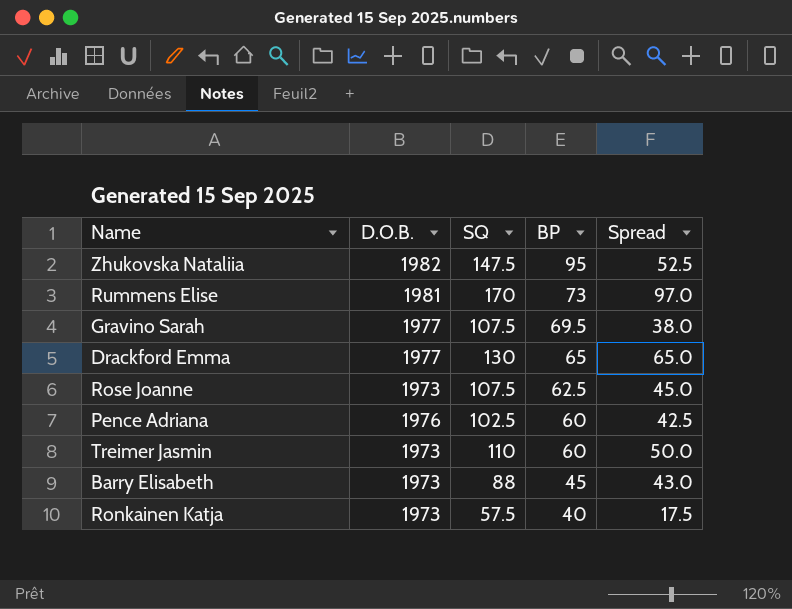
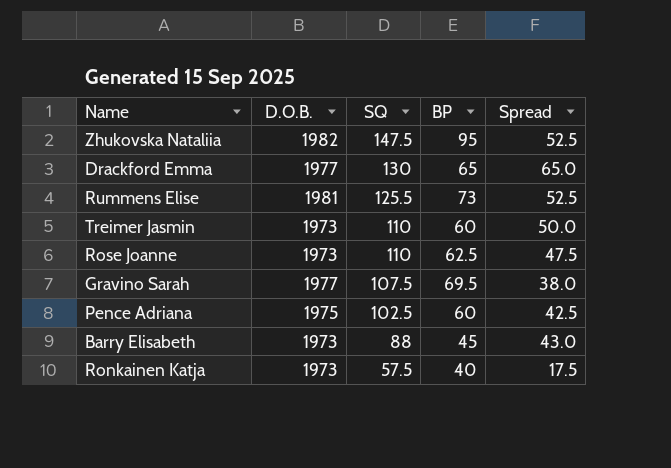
row order: BP descending -> SQ descending
Rummens Elise | SQ: 170 -> 125.5
Rummens Elise | Spread: 97.0 -> 52.5
Rose Joanne | SQ: 107.5 -> 110
Rose Joanne | Spread: 45.0 -> 47.5
Pence Adriana | D.O.B.: 1976 -> 1975

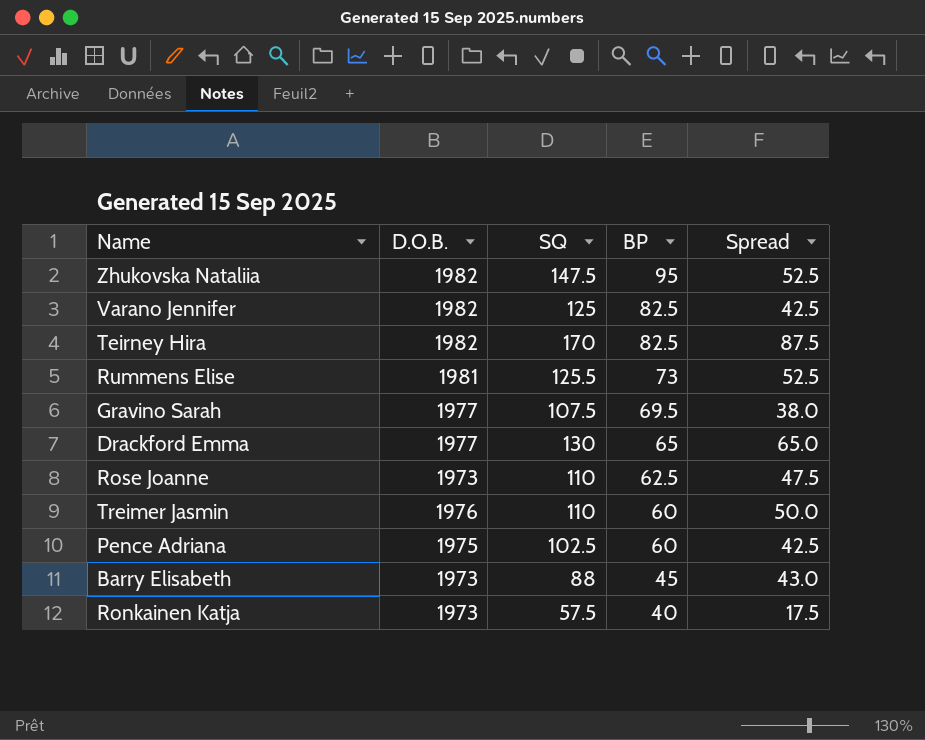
row order: SQ descending -> BP descending
row Varano Jennifer: none -> 1982 | 125 | 82.5 | 42.5
row Teirney Hira: none -> 1982 | 170 | 82.5 | 87.5
Treimer Jasmin | D.O.B.: 1973 -> 1976

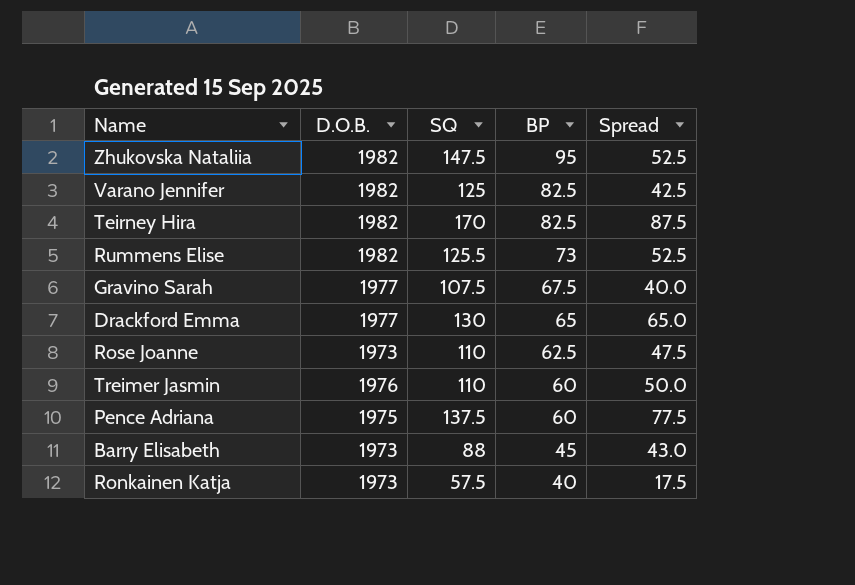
Rummens Elise | D.O.B.: 1981 -> 1982
Gravino Sarah | BP: 69.5 -> 67.5
Gravino Sarah | Spread: 38.0 -> 40.0
Pence Adriana | SQ: 102.5 -> 137.5
Pence Adriana | Spread: 42.5 -> 77.5

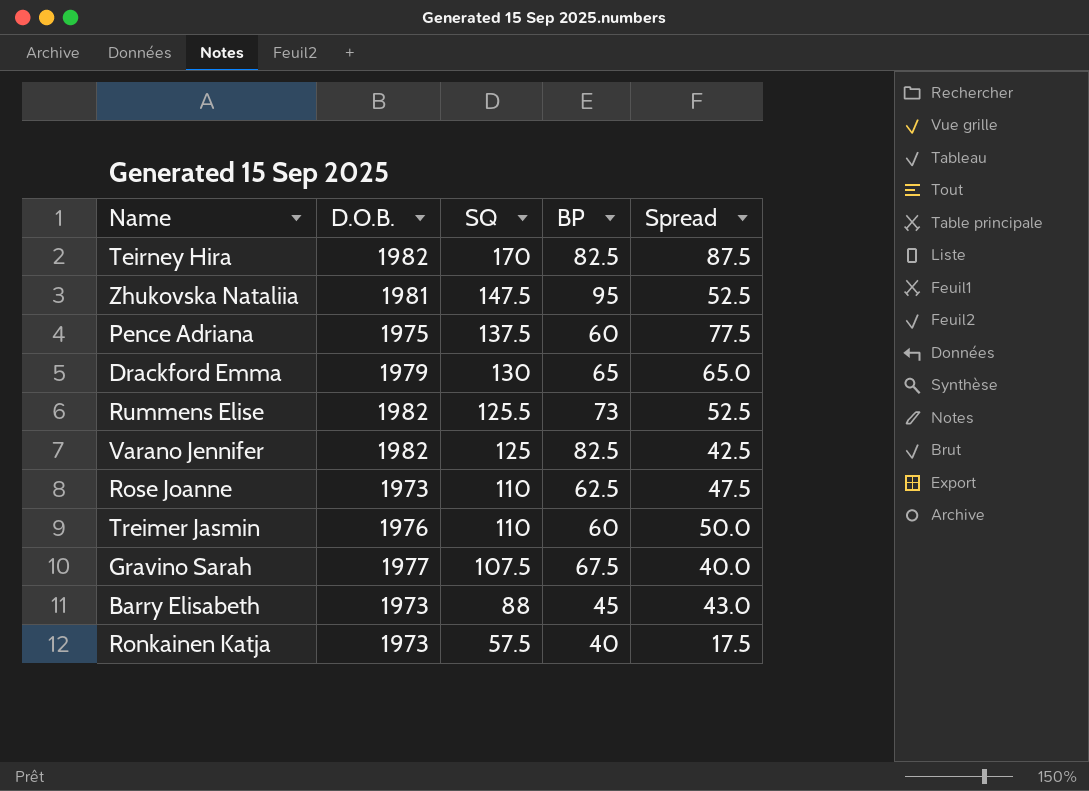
row order: BP descending -> SQ descending
Zhukovska Nataliia | D.O.B.: 1982 -> 1981
Drackford Emma | D.O.B.: 1977 -> 1979

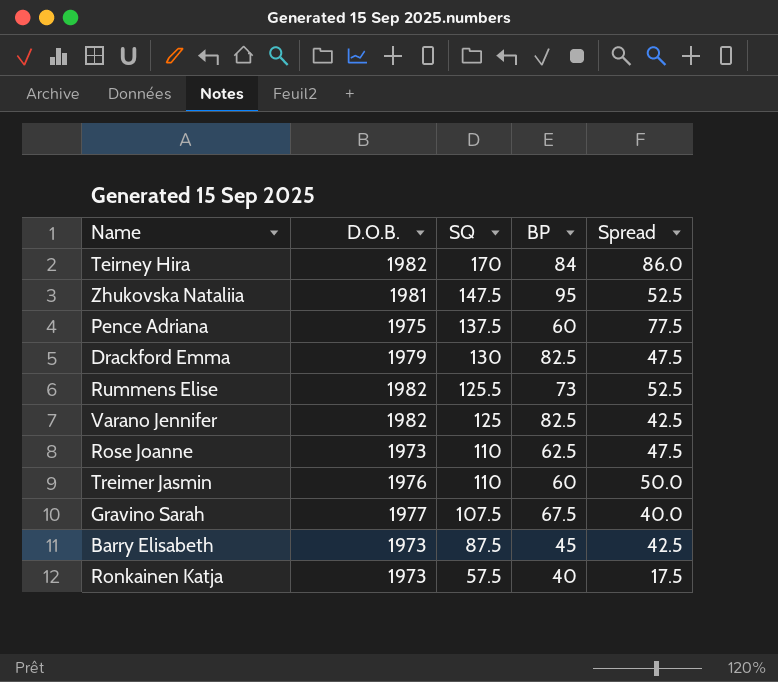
Teirney Hira | BP: 82.5 -> 84
Teirney Hira | Spread: 87.5 -> 86.0
Drackford Emma | BP: 65 -> 82.5
Drackford Emma | Spread: 65.0 -> 47.5
Barry Elisabeth | SQ: 88 -> 87.5
Barry Elisabeth | Spread: 43.0 -> 42.5

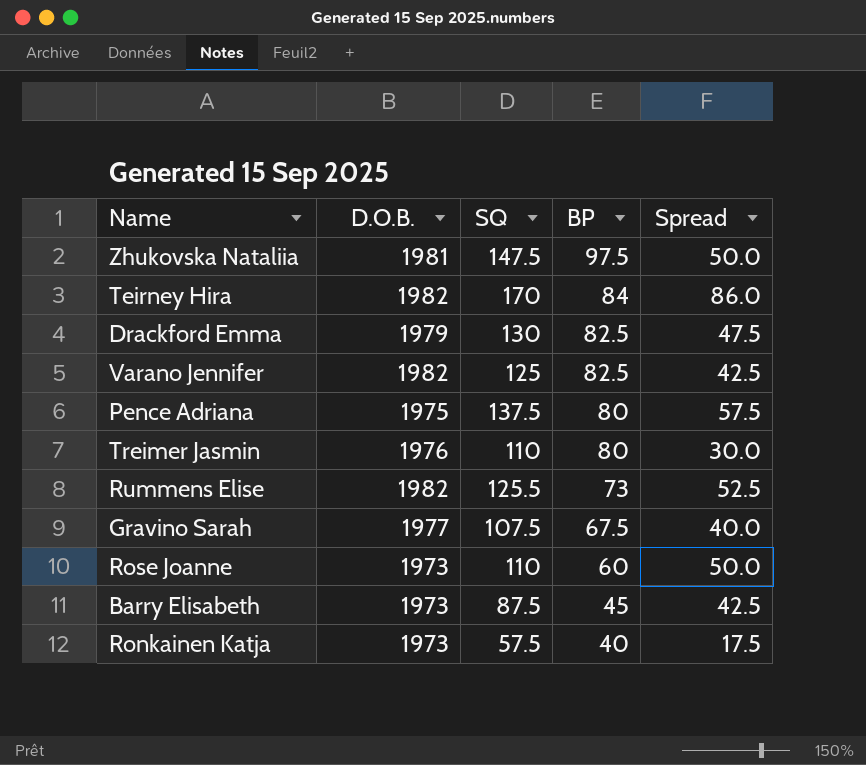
row order: SQ descending -> BP descending
Zhukovska Nataliia | BP: 95 -> 97.5
Zhukovska Nataliia | Spread: 52.5 -> 50.0
Pence Adriana | BP: 60 -> 80
Pence Adriana | Spread: 77.5 -> 57.5
Treimer Jasmin | BP: 60 -> 80
Treimer Jasmin | Spread: 50.0 -> 30.0
Rose Joanne | BP: 62.5 -> 60
Rose Joanne | Spread: 47.5 -> 50.0

